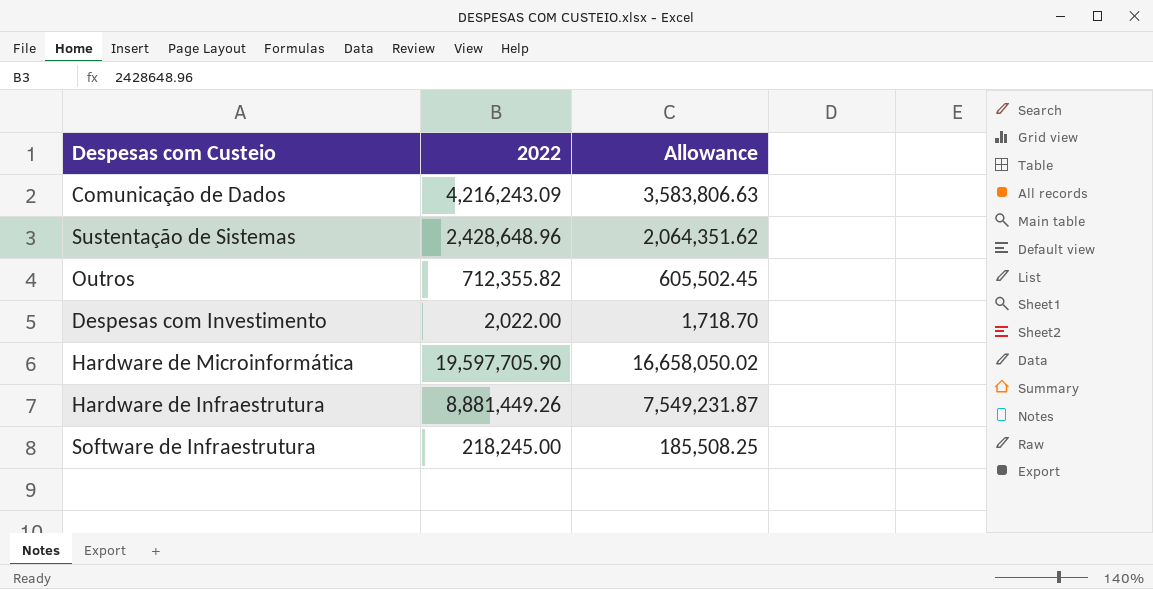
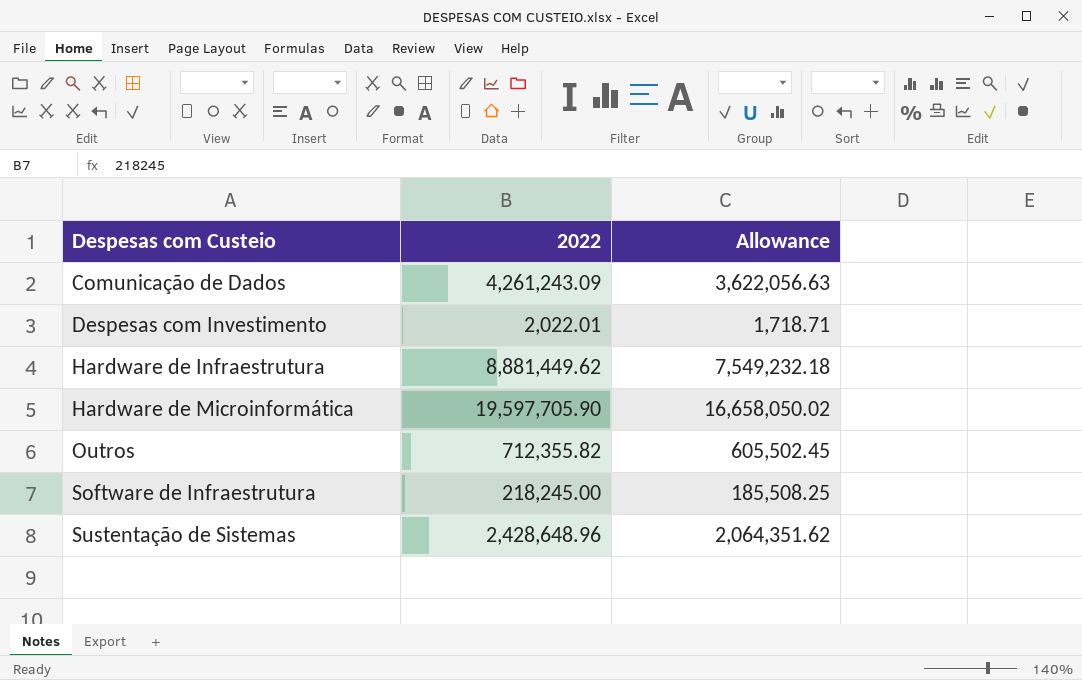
row order: none -> Despesas com Custeio ascending
Comunicação de Dados | 2022: 4,216,243.09 -> 4,261,243.09
Comunicação de Dados | Allowance: 3,583,806.63 -> 3,622,056.63
Despesas com Investimento | 2022: 2,022.00 -> 2,022.01
Despesas com Investimento | Allowance: 1,718.70 -> 1,718.71
Hardware de Infraestrutura | 2022: 8,881,449.26 -> 8,881,449.62
Hardware de Infraestrutura | Allowance: 7,549,231.87 -> 7,549,232.18

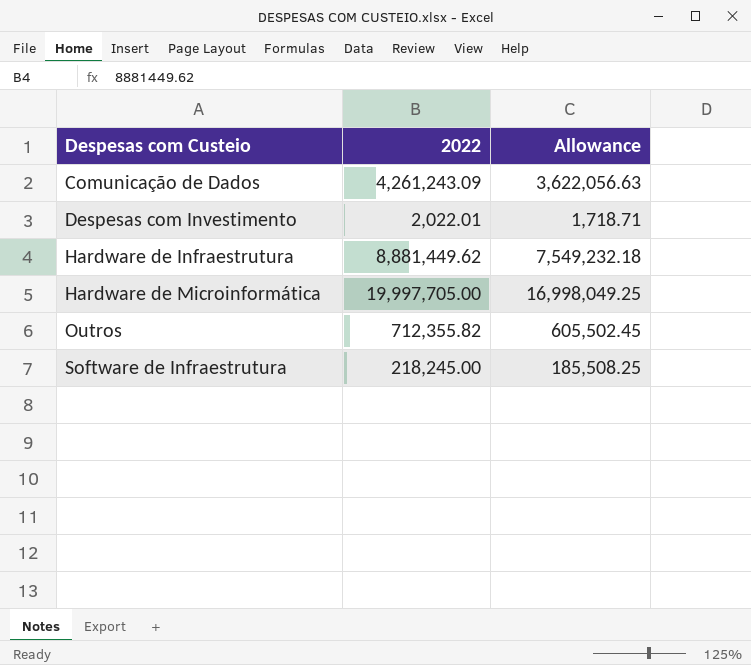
row Sustentação de Sistemas: 2,428,648.96 | 2,064,351.62 -> none
Hardware de Microinformática | 2022: 19,597,705.90 -> 19,997,705.00
Hardware de Microinformática | Allowance: 16,658,050.02 -> 16,998,049.25

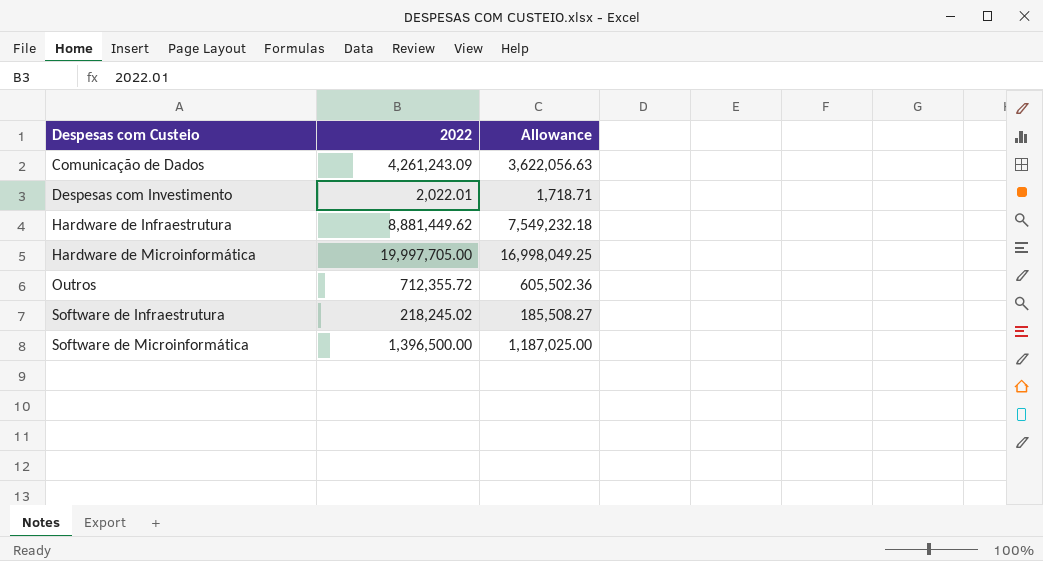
Outros | 2022: 712,355.82 -> 712,355.72
Outros | Allowance: 605,502.45 -> 605,502.36
Software de Infraestrutura | 2022: 218,245.00 -> 218,245.02
Software de Infraestrutura | Allowance: 185,508.25 -> 185,508.27
row Software de Microinformática: none -> 1,396,500.00 | 1,187,025.00

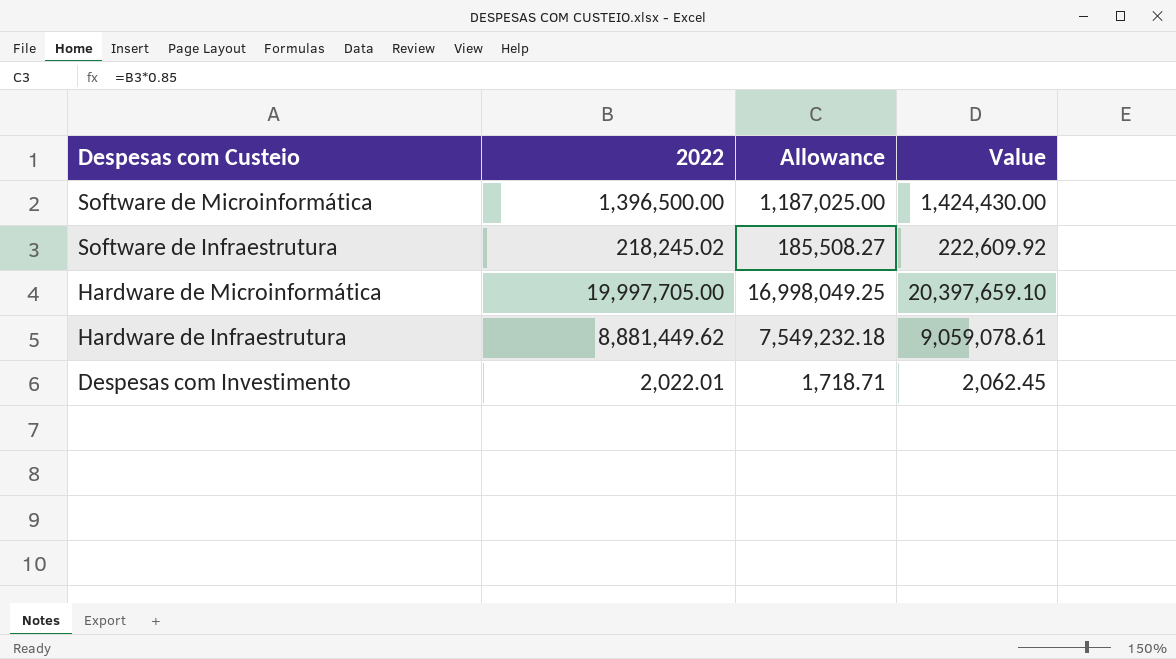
row order: Despesas com Custeio ascending -> Despesas com Custeio descending
column Value | formula: none -> [2022] * 1.02
row Comunicação de Dados: 4,261,243.09 | 3,622,056.63 -> none
row Outros: 712,355.72 | 605,502.36 -> none

